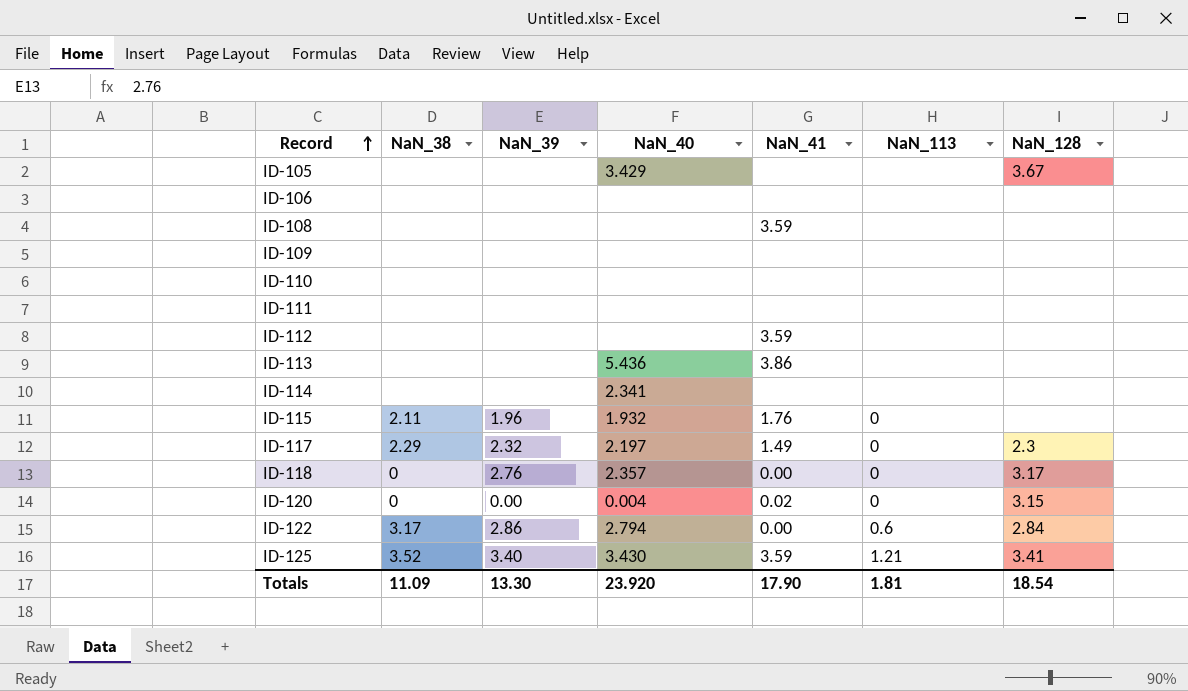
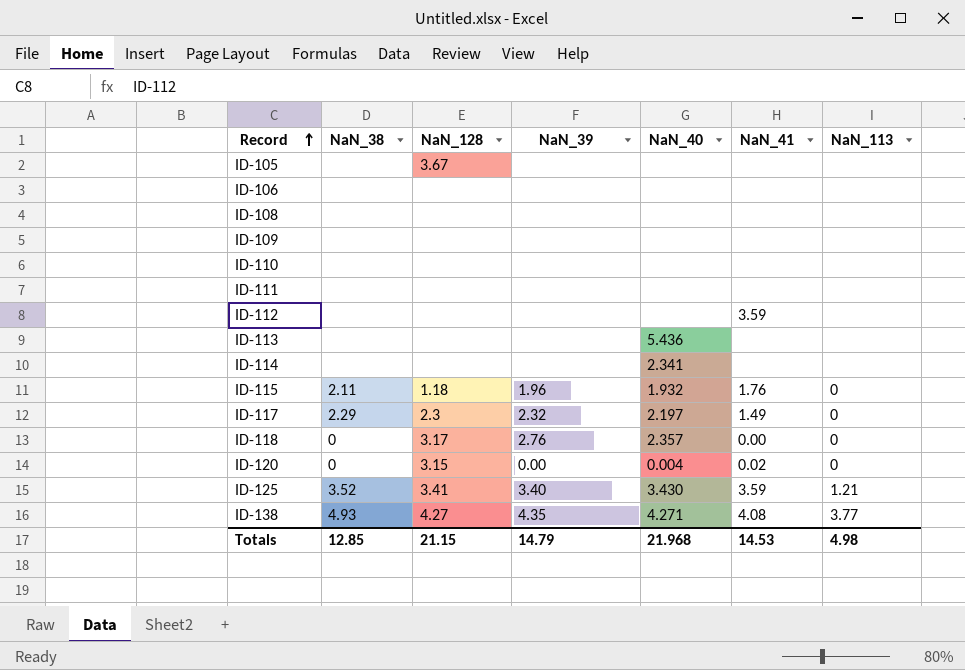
column NaN_128 | position: 7 -> 3
row ID-122: 3.17 | 2.86 | 2.794 | 0.00 | 0.6 | 2.84 -> none
ID-105 | NaN_40: 3.429 -> none
ID-108 | NaN_41: 3.59 -> none
ID-113 | NaN_41: 3.86 -> none
ID-115 | NaN_128: none -> 1.18
row ID-138: none -> 4.93 | 4.27 | 4.35 | 4.271 | 4.08 | 3.77
Totals | NaN_38: 11.09 -> 12.85
Totals | NaN_128: 18.54 -> 21.15
Totals | NaN_39: 13.30 -> 14.79
Totals | NaN_40: 23.920 -> 21.968
Totals | NaN_41: 17.90 -> 14.53
Totals | NaN_113: 1.81 -> 4.98

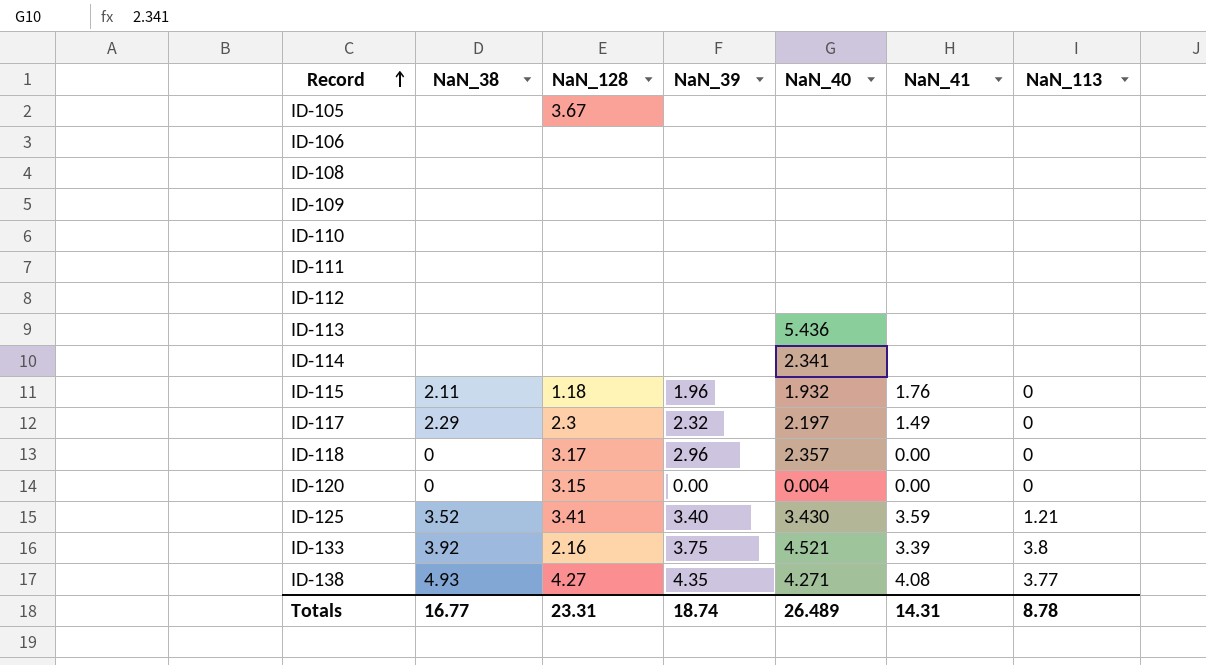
ID-112 | NaN_41: 3.59 -> none
ID-118 | NaN_39: 2.76 -> 2.96
ID-120 | NaN_41: 0.02 -> 0.00
row ID-133: none -> 3.92 | 2.16 | 3.75 | 4.521 | 3.39 | 3.8
Totals | NaN_38: 12.85 -> 16.77
Totals | NaN_128: 21.15 -> 23.31
Totals | NaN_39: 14.79 -> 18.74
Totals | NaN_40: 21.968 -> 26.489
Totals | NaN_41: 14.53 -> 14.31
Totals | NaN_113: 4.98 -> 8.78

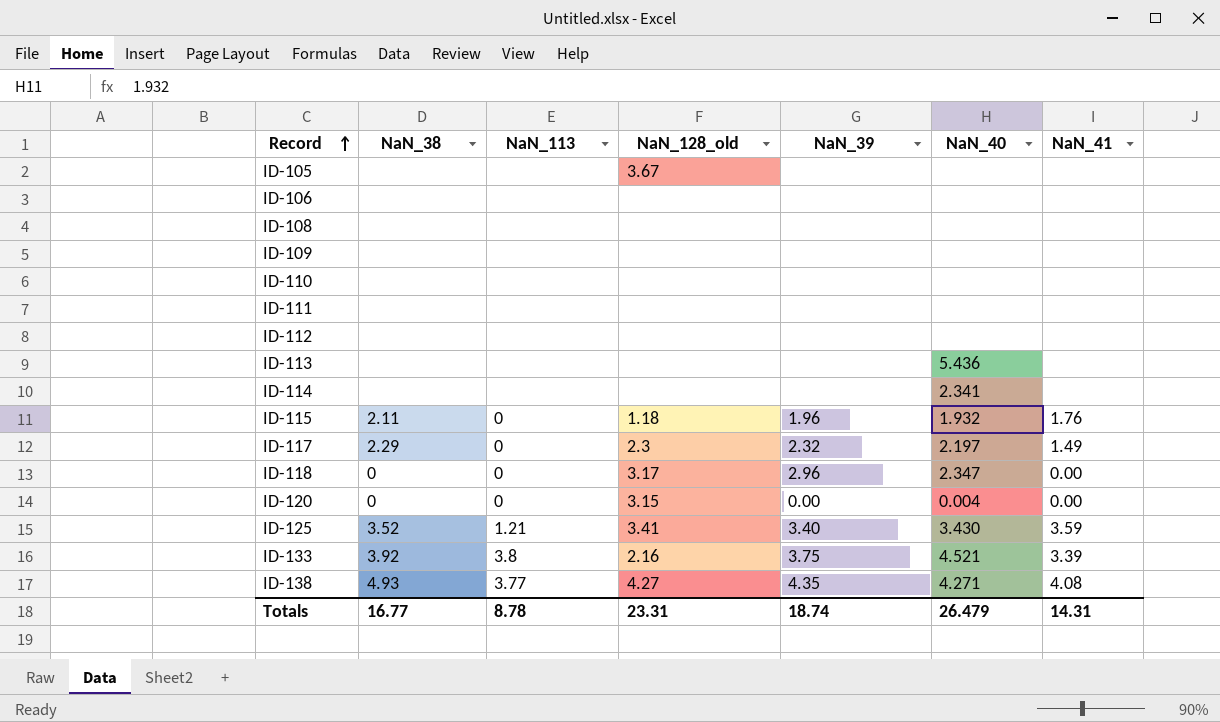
column NaN_113 | position: 7 -> 3
column name: NaN_128 -> NaN_128_old
ID-118 | NaN_40: 2.357 -> 2.347
Totals | NaN_40: 26.489 -> 26.479

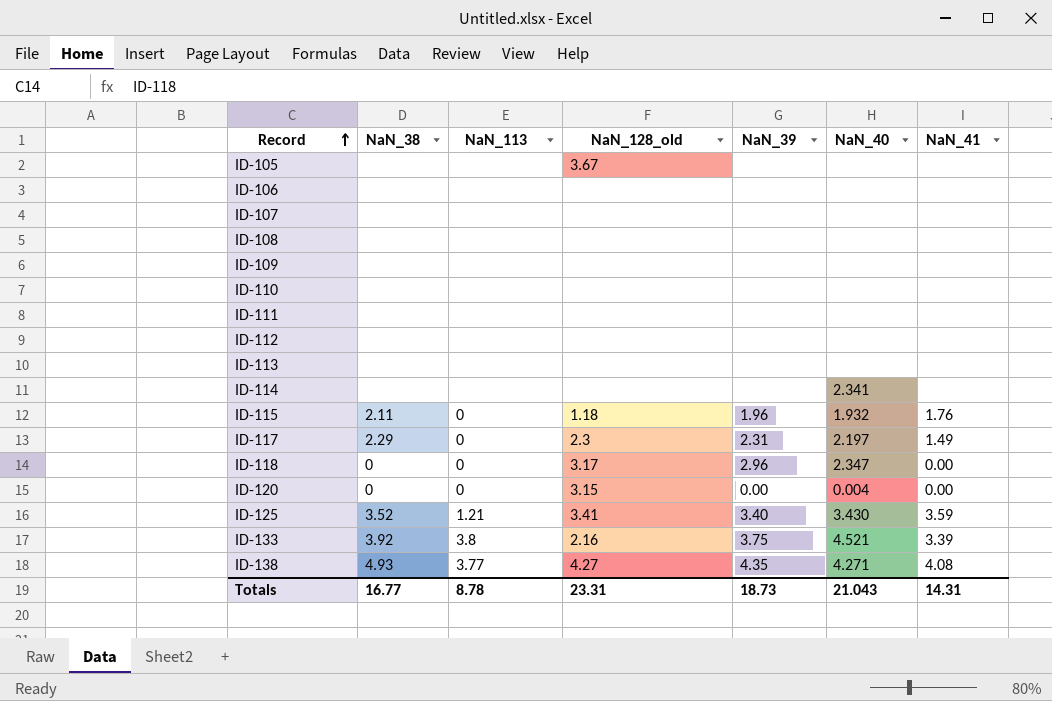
row ID-107: none -> none | none | none | none | none | none
ID-113 | NaN_40: 5.436 -> none
ID-117 | NaN_39: 2.32 -> 2.31
Totals | NaN_39: 18.74 -> 18.73
Totals | NaN_40: 26.479 -> 21.043

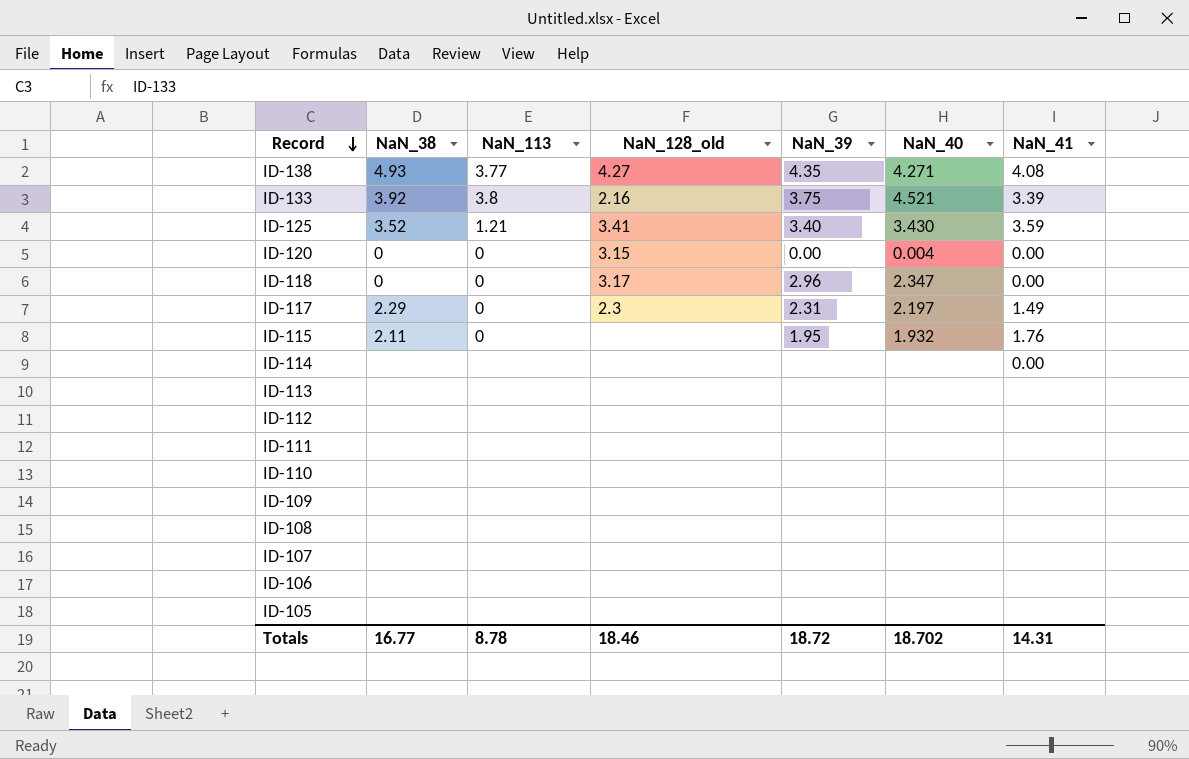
row order: Record ascending -> Record descending
ID-115 | NaN_128_old: 1.18 -> none
ID-115 | NaN_39: 1.96 -> 1.95
ID-114 | NaN_40: 2.341 -> none
ID-114 | NaN_41: none -> 0.00
ID-105 | NaN_128_old: 3.67 -> none
Totals | NaN_128_old: 23.31 -> 18.46
Totals | NaN_39: 18.73 -> 18.72
Totals | NaN_40: 21.043 -> 18.702

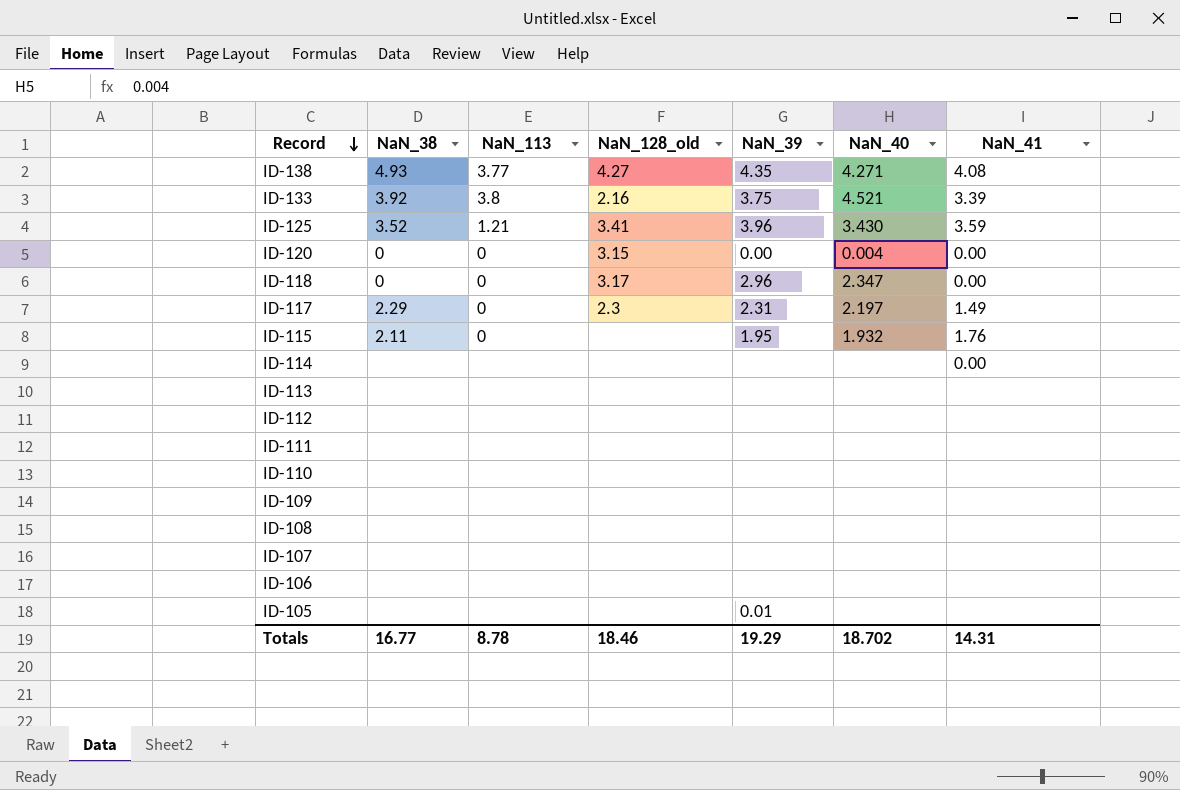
ID-125 | NaN_39: 3.40 -> 3.96
ID-105 | NaN_39: none -> 0.01
Totals | NaN_39: 18.72 -> 19.29

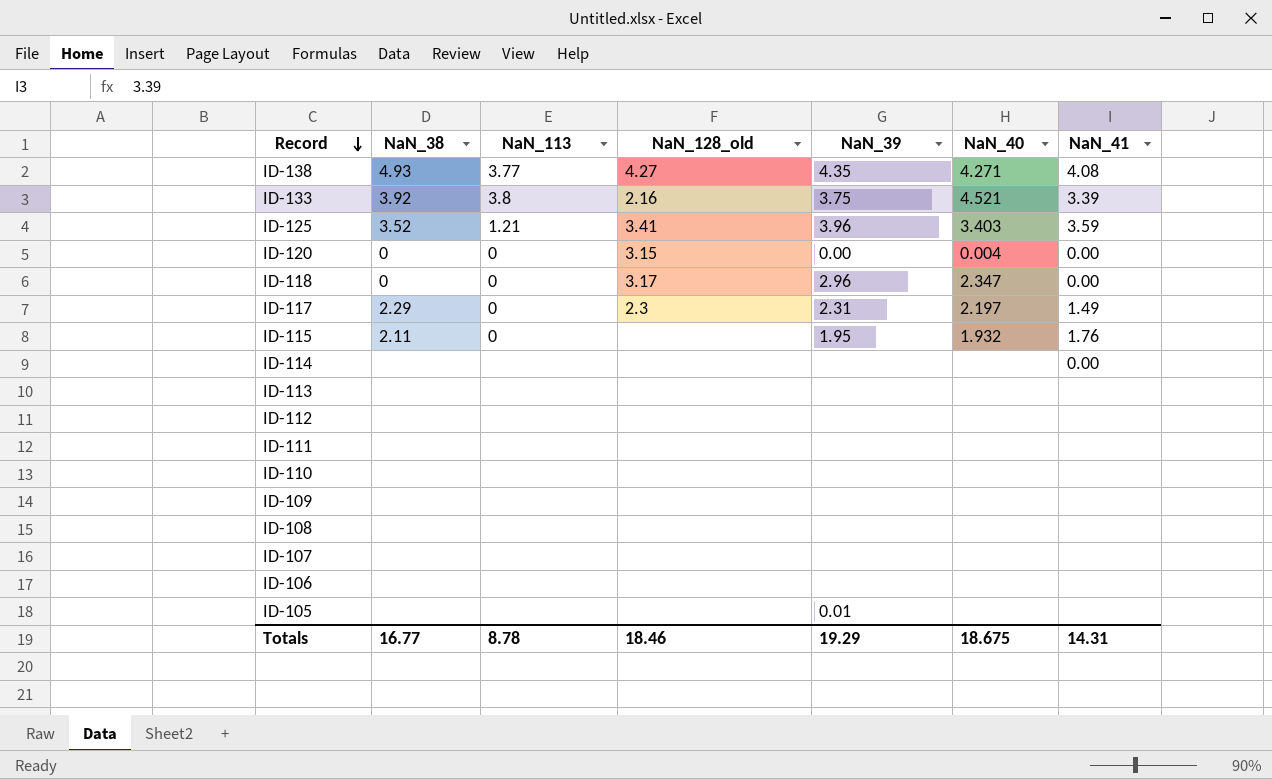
ID-125 | NaN_40: 3.430 -> 3.403
Totals | NaN_40: 18.702 -> 18.675

